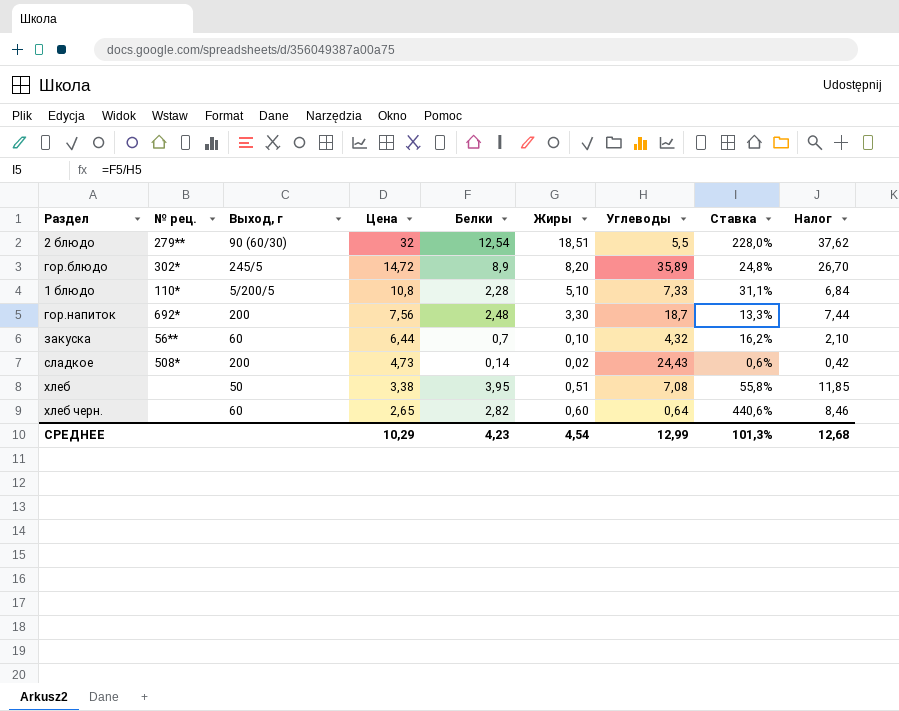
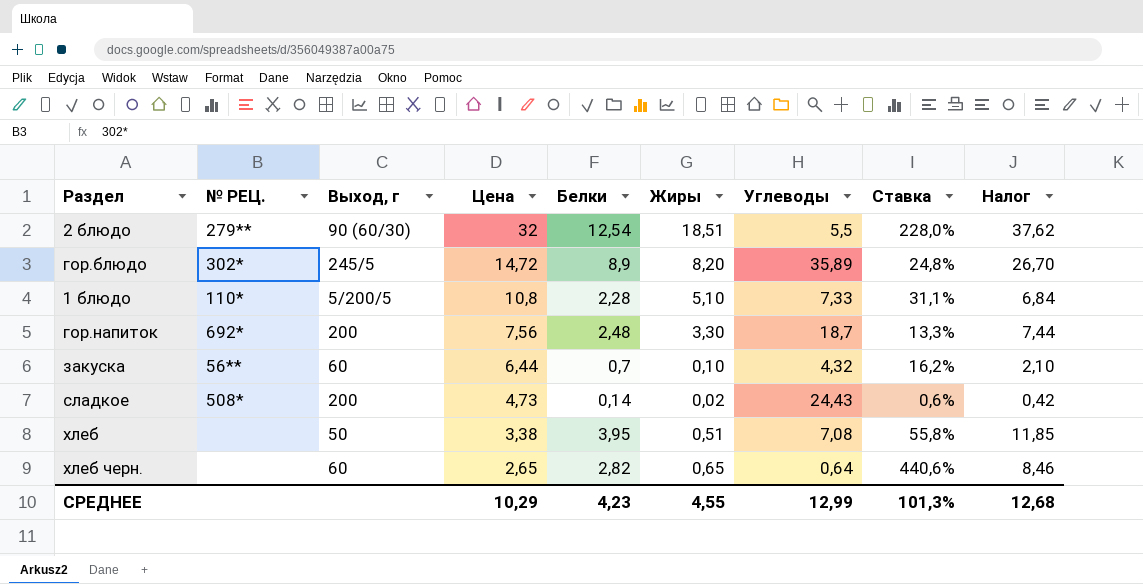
column name: № рец. -> № РЕЦ.
хлеб черн. | Жиры: 0,60 -> 0,65
СРЕДНЕЕ | Жиры: 4,54 -> 4,55

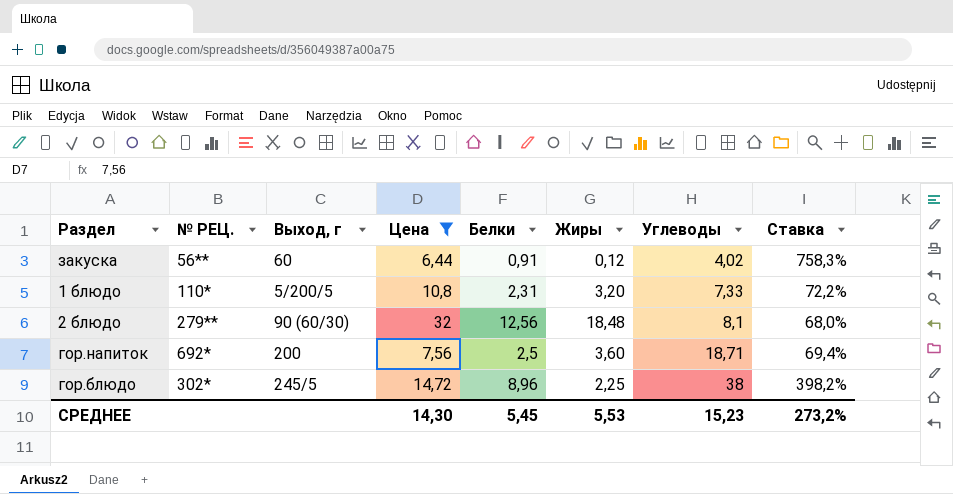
filter: none -> Цена >= 6,44
row order: Цена descending -> Углеводы ascending
column Налог | formula: [Белки] * 3 -> none
column Ставка | formula: [Белки] / [Углеводы] -> [Белки] / [Жиры]
закуска | Белки: 0,7 -> 0,91
закуска | Жиры: 0,10 -> 0,12
закуска | Углеводы: 4,32 -> 4,02
1 блюдо | Белки: 2,28 -> 2,31
1 блюдо | Жиры: 5,10 -> 3,20
2 блюдо | Белки: 12,54 -> 12,56
2 блюдо | Жиры: 18,51 -> 18,48
2 блюдо | Углеводы: 5,5 -> 8,1
гор.напиток | Белки: 2,48 -> 2,5
гор.напиток | Жиры: 3,30 -> 3,60
гор.напиток | Углеводы: 18,7 -> 18,71
гор.блюдо | Белки: 8,9 -> 8,96
гор.блюдо | Жиры: 8,20 -> 2,25
гор.блюдо | Углеводы: 35,89 -> 38
СРЕДНЕЕ | Цена: 10,29 -> 14,30
СРЕДНЕЕ | Белки: 4,23 -> 5,45
СРЕДНЕЕ | Жиры: 4,55 -> 5,53
СРЕДНЕЕ | Углеводы: 12,99 -> 15,23
СРЕДНЕЕ | Ставка: 101,3% -> 273,2%

